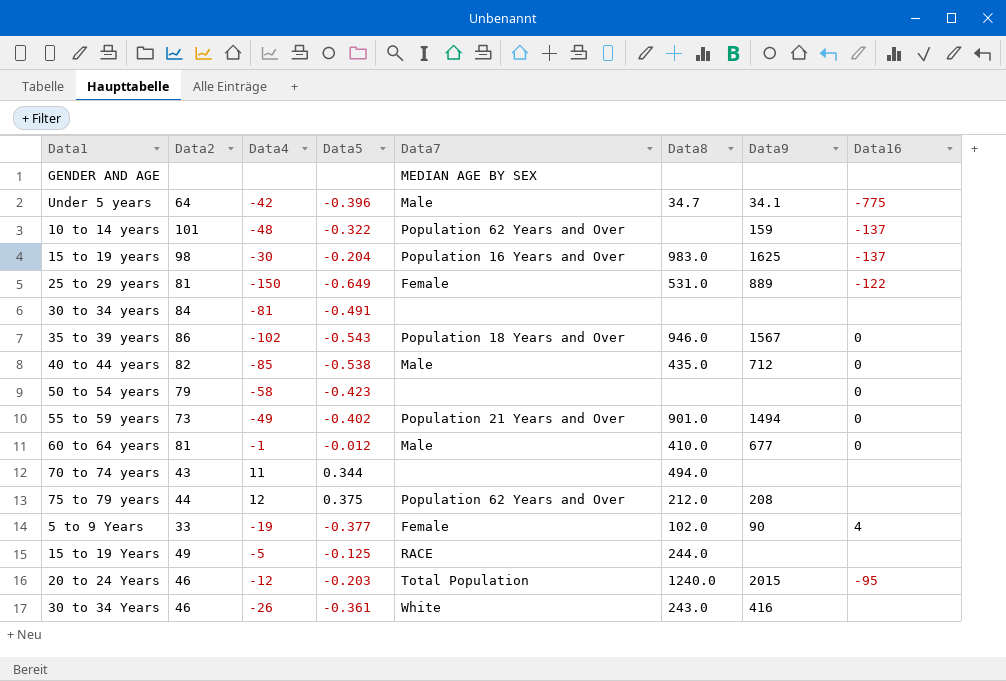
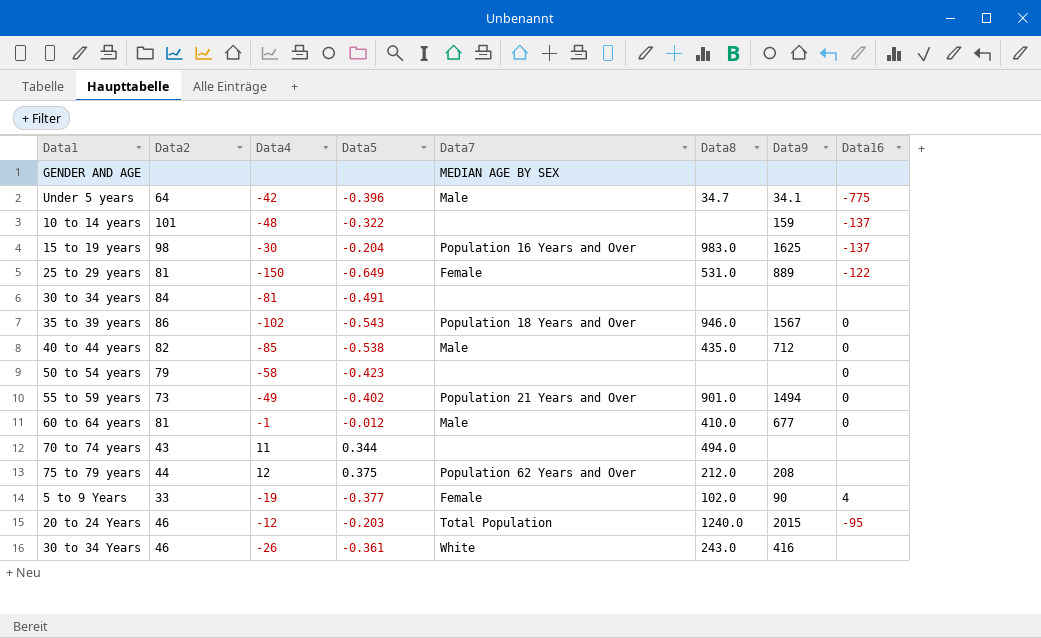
row 15 to 19 Years: 49 | -5 | -0.125 | RACE | 244.0 | none | none -> none
10 to 14 years | Data7: Population 62 Years and Over -> none

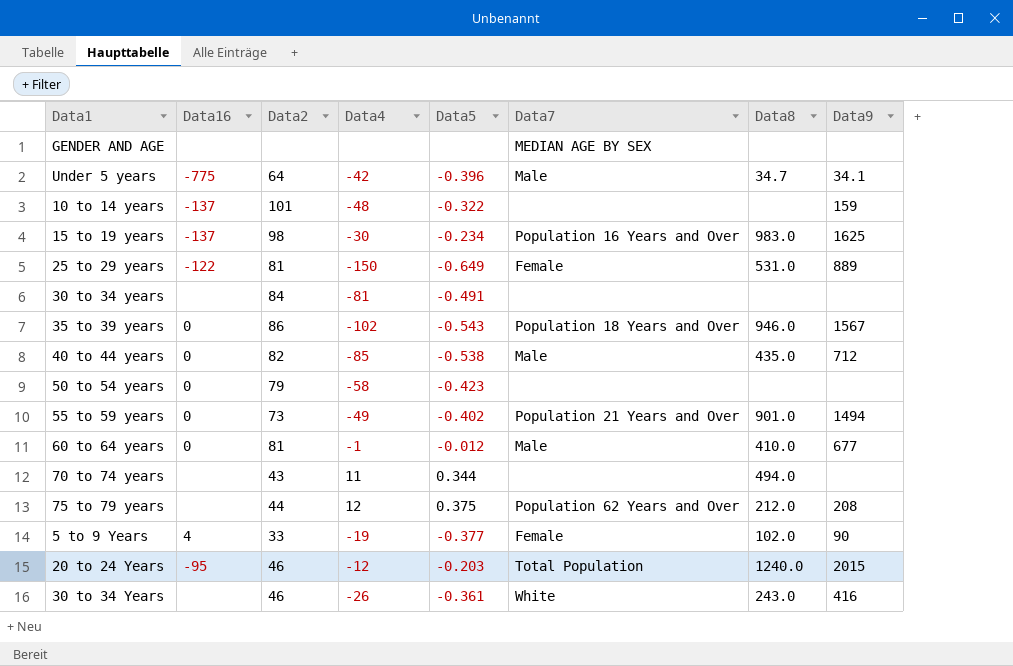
column Data16 | position: 8 -> 2
15 to 19 years | Data5: -0.204 -> -0.234

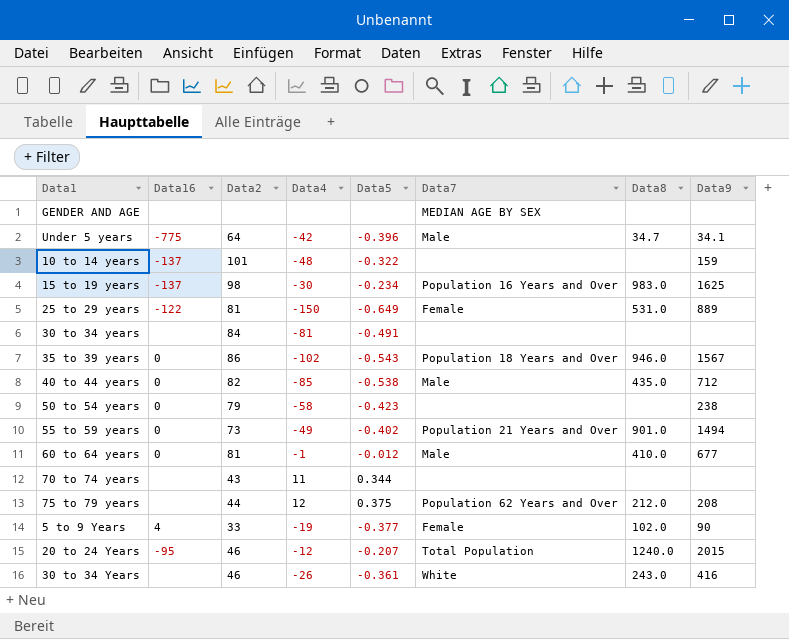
50 to 54 years | Data9: none -> 238
70 to 74 years | Data8: 494.0 -> none
20 to 24 Years | Data5: -0.203 -> -0.207

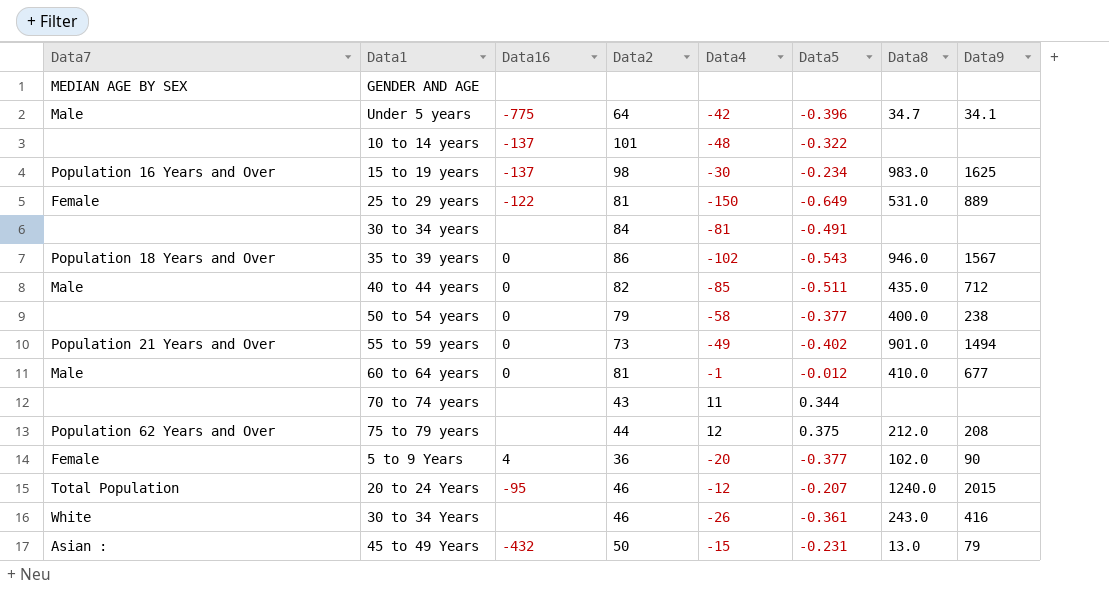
column Data7 | position: 6 -> 1
10 to 14 years | Data9: 159 -> none
40 to 44 years | Data5: -0.538 -> -0.511
50 to 54 years | Data5: -0.423 -> -0.377
50 to 54 years | Data8: none -> 400.0
5 to 9 Years | Data2: 33 -> 36
5 to 9 Years | Data4: -19 -> -20
row 45 to 49 Years: none -> Asian : | -432 | 50 | -15 | -0.231 | 13.0 | 79

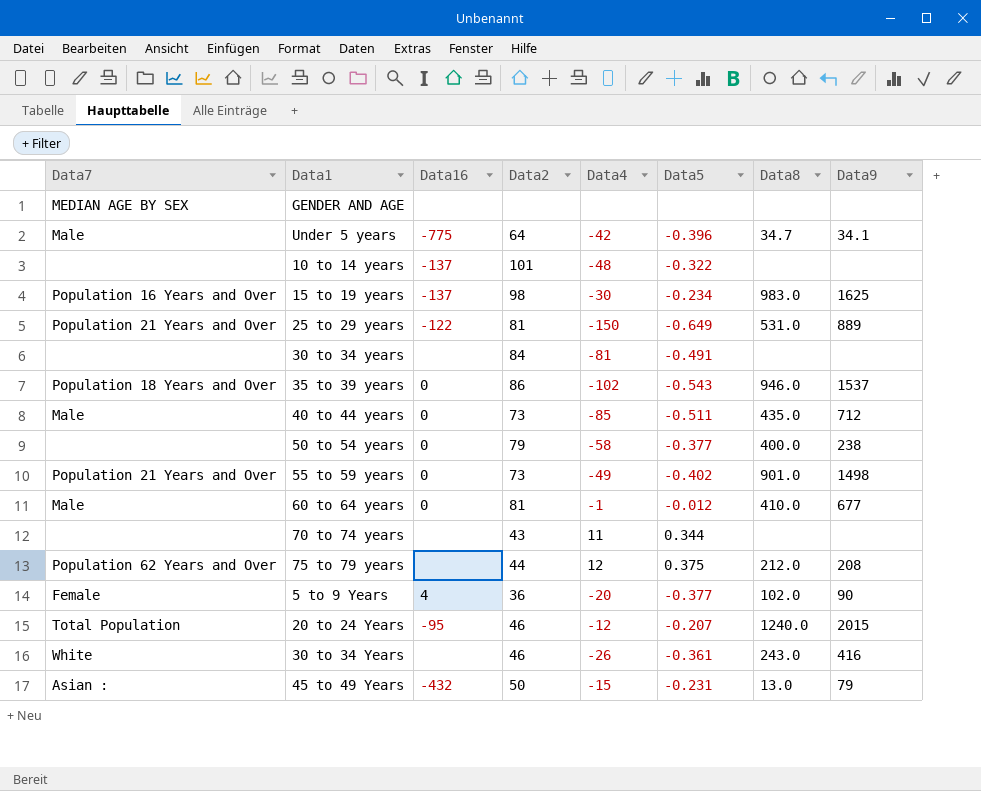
25 to 29 years | Data7: Female -> Population 21 Years and Over
35 to 39 years | Data9: 1567 -> 1537
40 to 44 years | Data2: 82 -> 73
55 to 59 years | Data9: 1494 -> 1498

